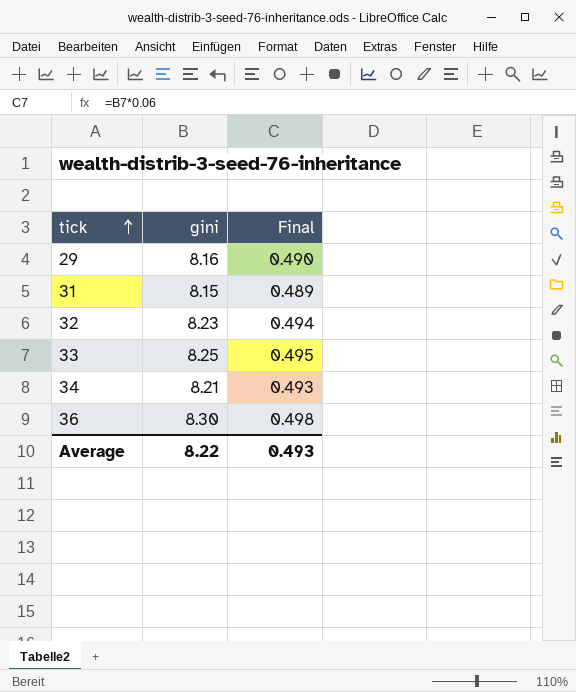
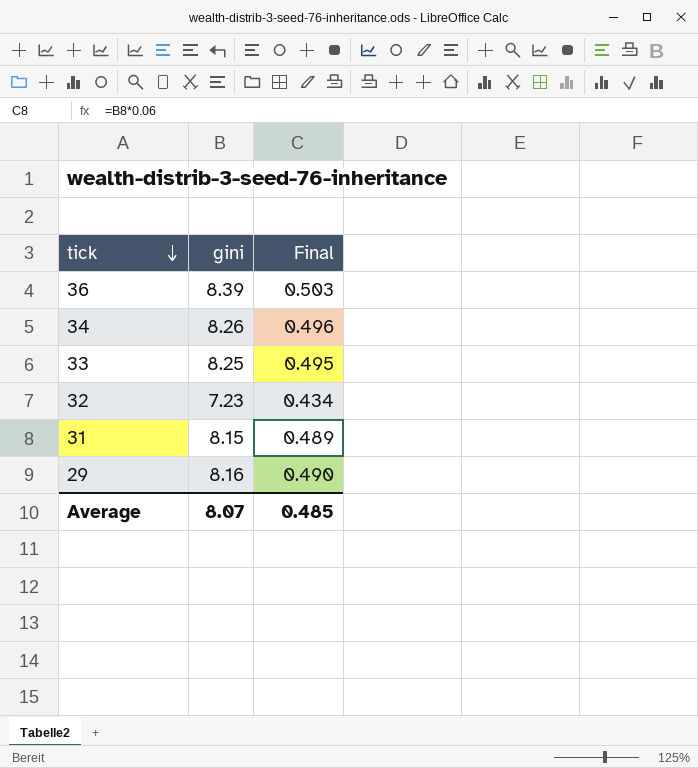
row order: tick ascending -> tick descending
36 | gini: 8.30 -> 8.39
36 | Final: 0.498 -> 0.503
34 | gini: 8.21 -> 8.26
34 | Final: 0.493 -> 0.496
32 | gini: 8.23 -> 7.23
32 | Final: 0.494 -> 0.434
Average | gini: 8.22 -> 8.07
Average | Final: 0.493 -> 0.485

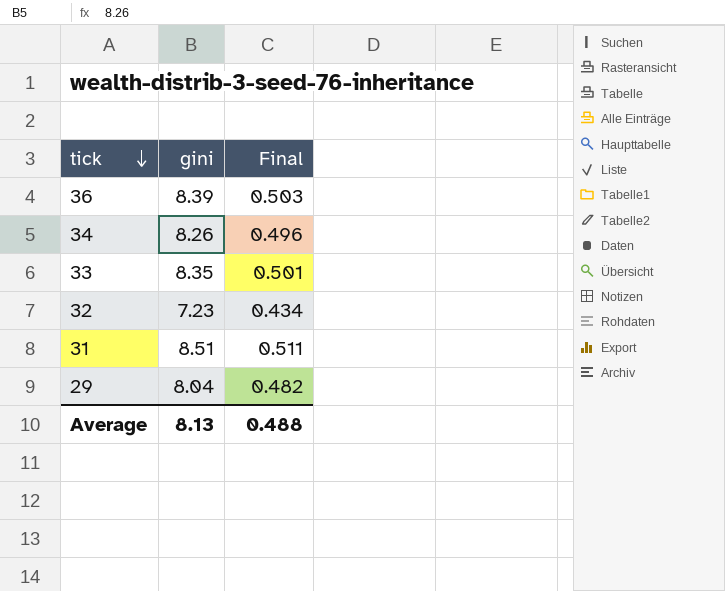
33 | gini: 8.25 -> 8.35
33 | Final: 0.495 -> 0.501
31 | gini: 8.15 -> 8.51
31 | Final: 0.489 -> 0.511
29 | gini: 8.16 -> 8.04
29 | Final: 0.490 -> 0.482
Average | gini: 8.07 -> 8.13
Average | Final: 0.485 -> 0.488

